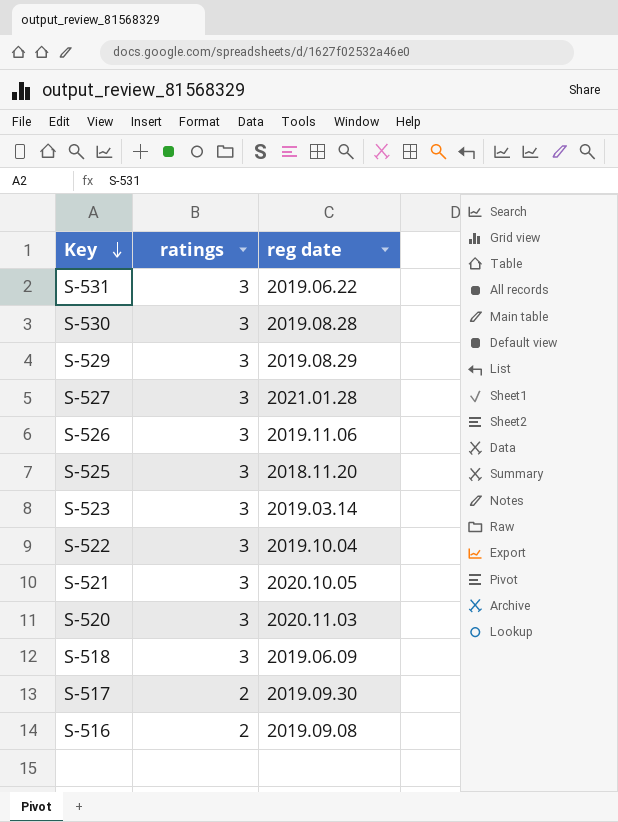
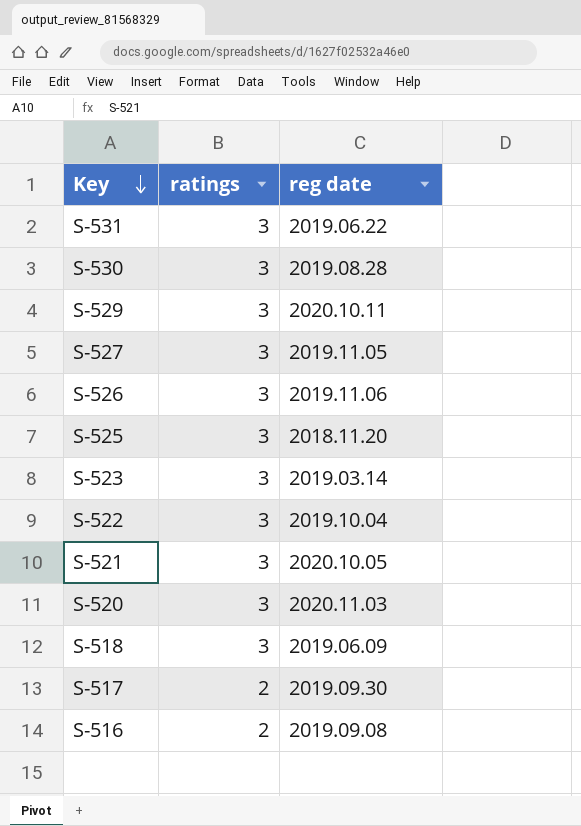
S-529 | reg date: 2019.08.29 -> 2020.10.11
S-527 | reg date: 2021.01.28 -> 2019.11.05

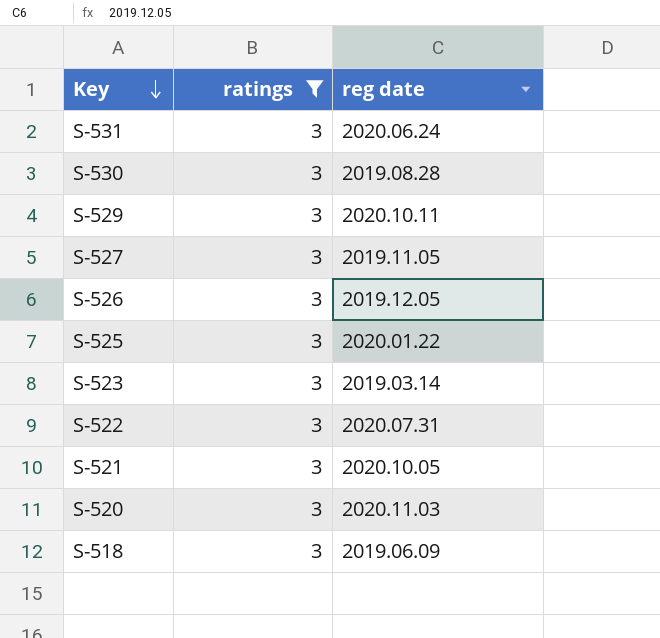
filter: none -> ratings = 3
S-531 | reg date: 2019.06.22 -> 2020.06.24
S-526 | reg date: 2019.11.06 -> 2019.12.05
S-525 | reg date: 2018.11.20 -> 2020.01.22
S-522 | reg date: 2019.10.04 -> 2020.07.31

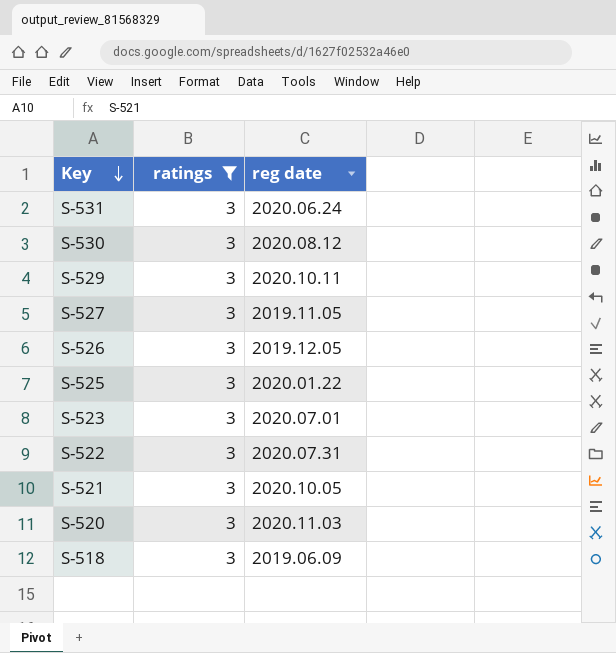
S-530 | reg date: 2019.08.28 -> 2020.08.12
S-523 | reg date: 2019.03.14 -> 2020.07.01

